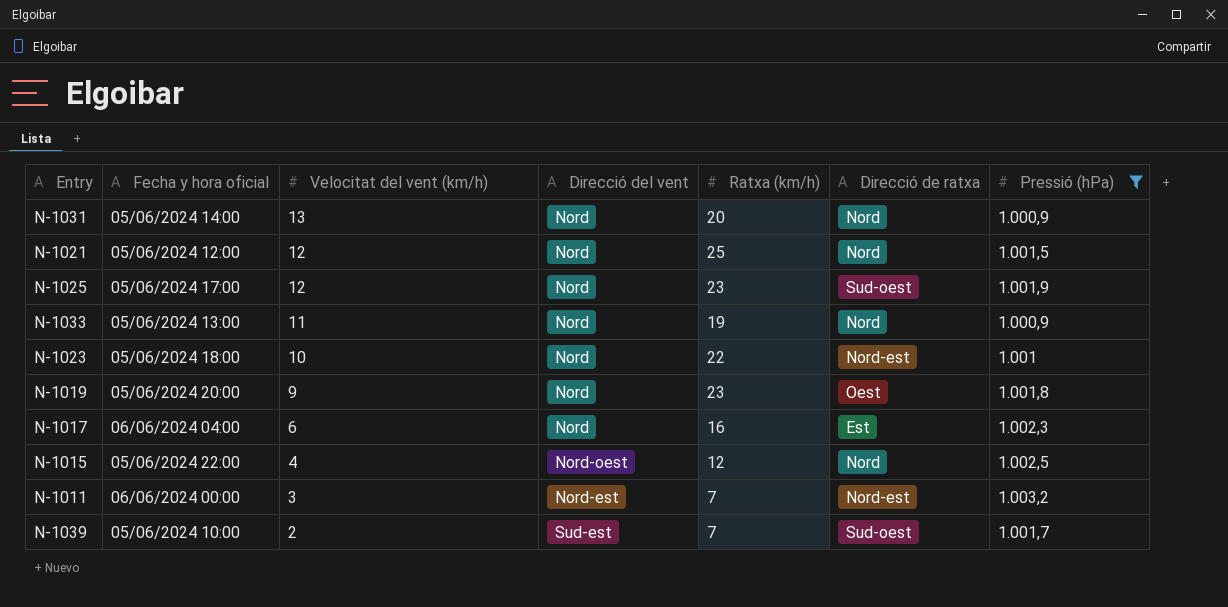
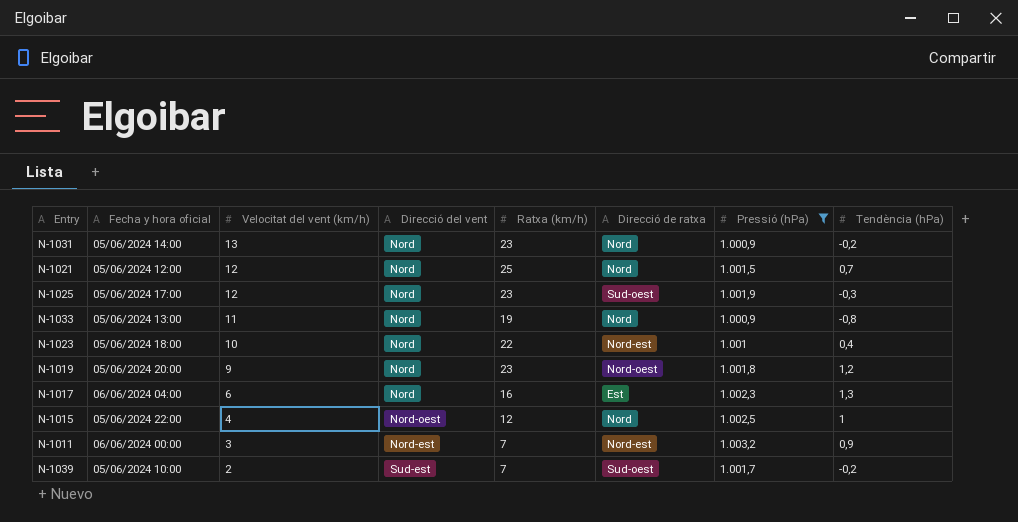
column Tendència (hPa) | position: none -> 8
N-1031 | Ratxa (km/h): 20 -> 23
N-1019 | Direcció de ratxa: Oest -> Nord-oest

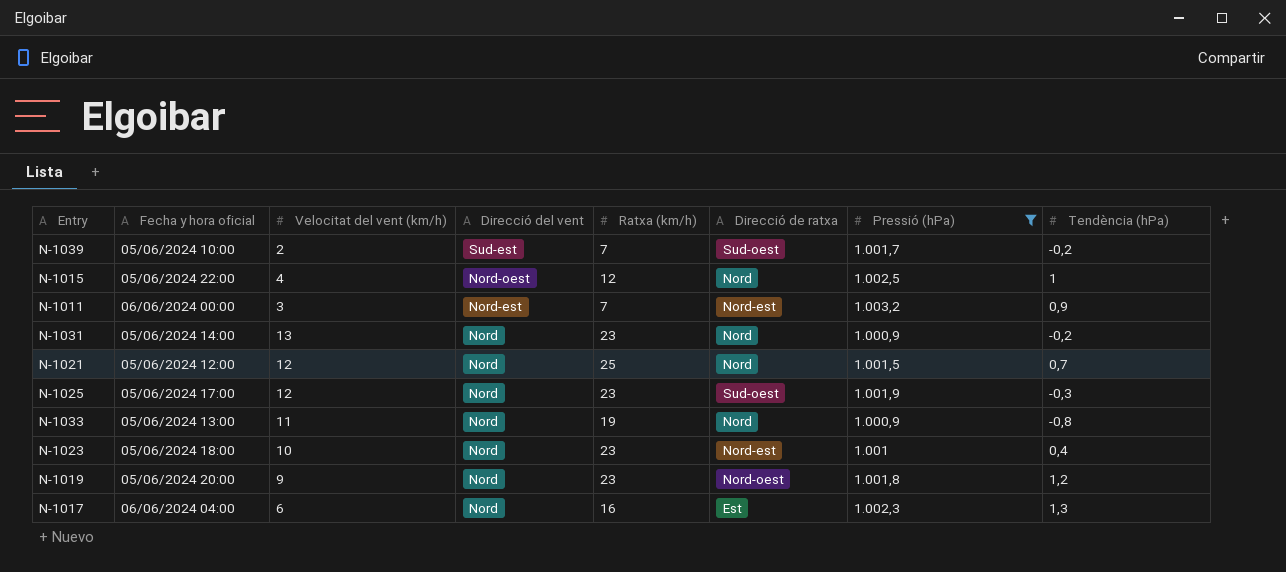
row order: Velocitat del vent (km/h) descending -> Direcció del vent descending
N-1023 | Ratxa (km/h): 22 -> 23

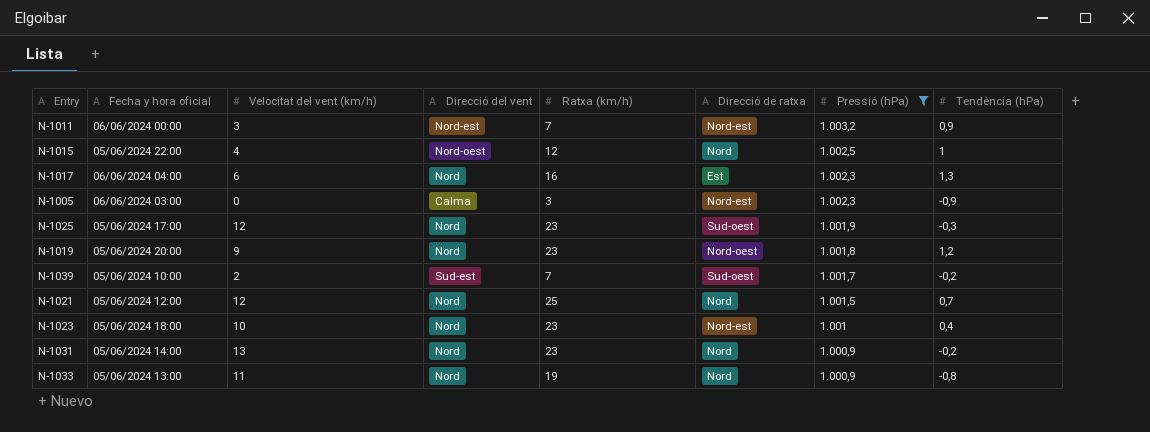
row order: Direcció del vent descending -> Pressió (hPa) descending
row N-1005: none -> 06/06/2024 03:00 | 0 | Calma | 3 | Nord-est | 1.002,3 | -0,9

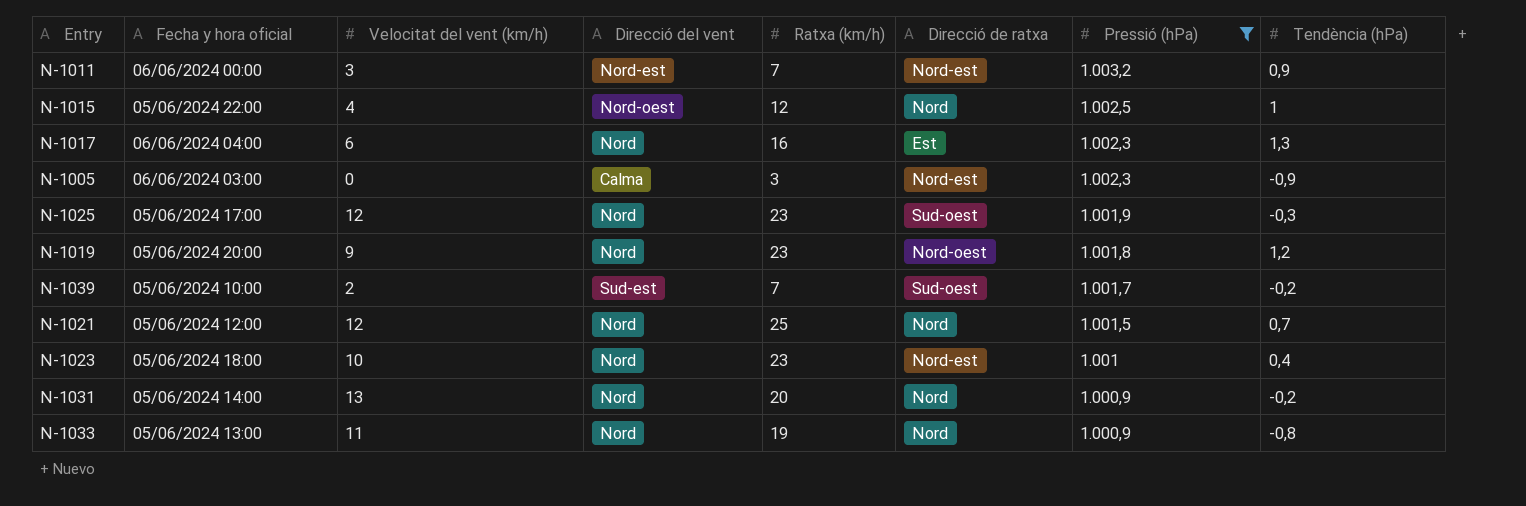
N-1031 | Ratxa (km/h): 23 -> 20

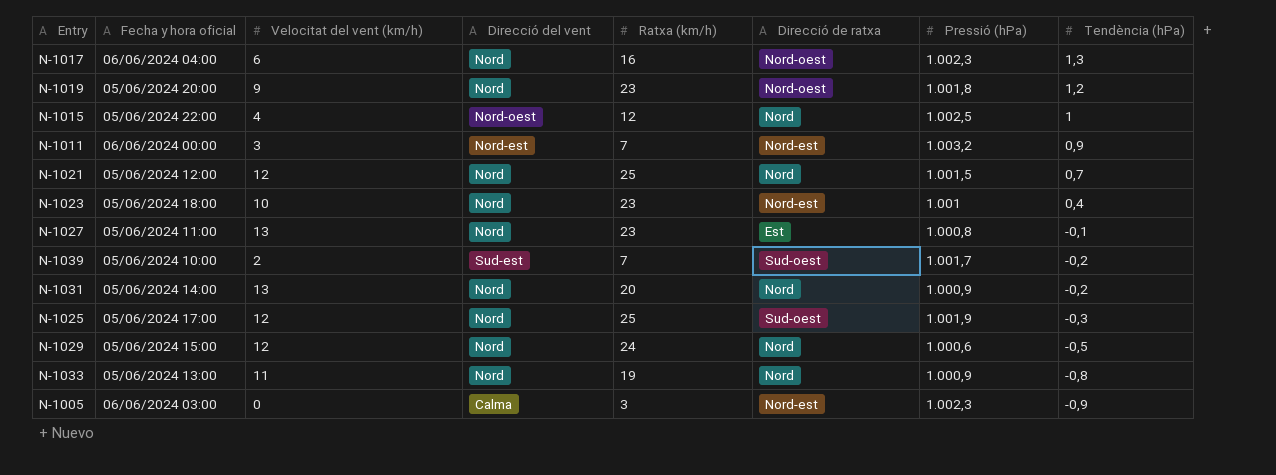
filter: Pressió (hPa) >= 1.000,9 -> none
row order: Pressió (hPa) descending -> Tendència (hPa) descending
N-1017 | Direcció de ratxa: Est -> Nord-oest
N-1025 | Ratxa (km/h): 23 -> 25

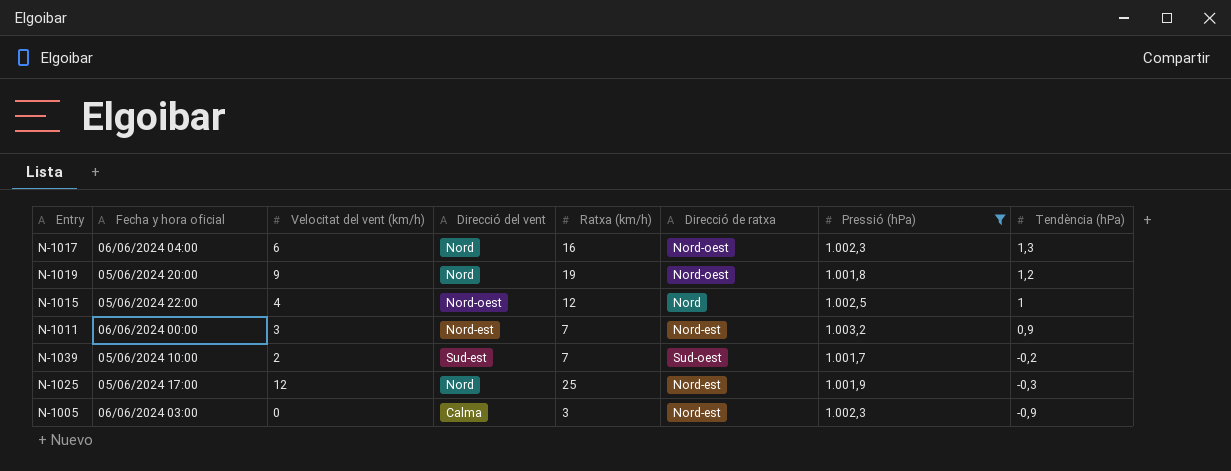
filter: none -> Pressió (hPa) >= 1.001,7
N-1019 | Ratxa (km/h): 23 -> 19
N-1025 | Direcció de ratxa: Sud-oest -> Nord-est

